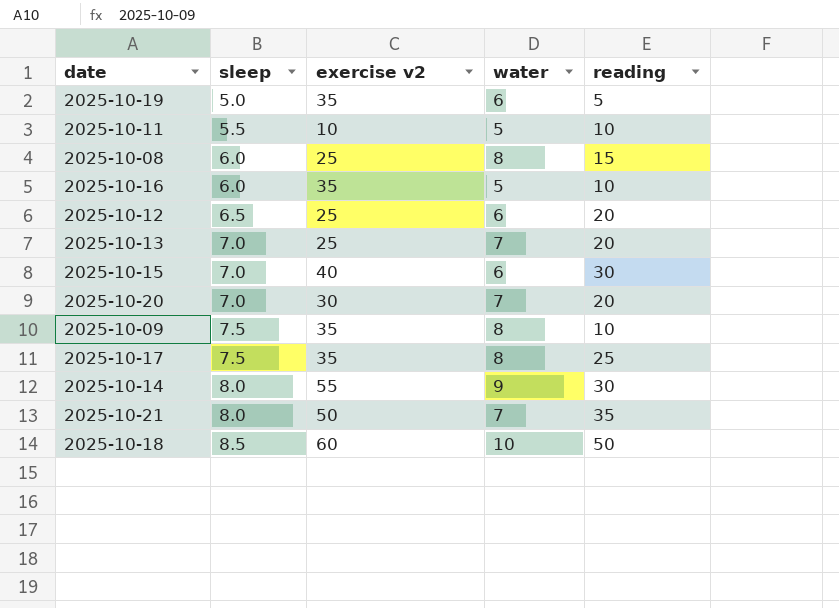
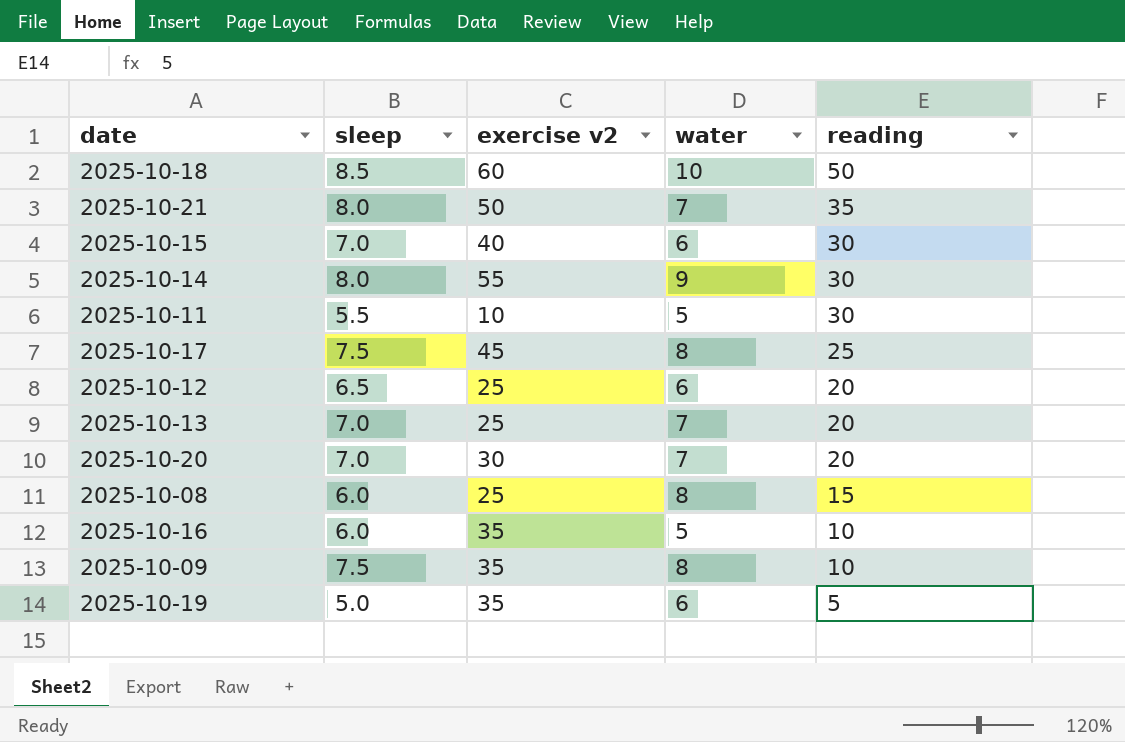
row order: sleep ascending -> reading descending
2025-10-11 | reading: 10 -> 30
2025-10-17 | exercise v2: 35 -> 45

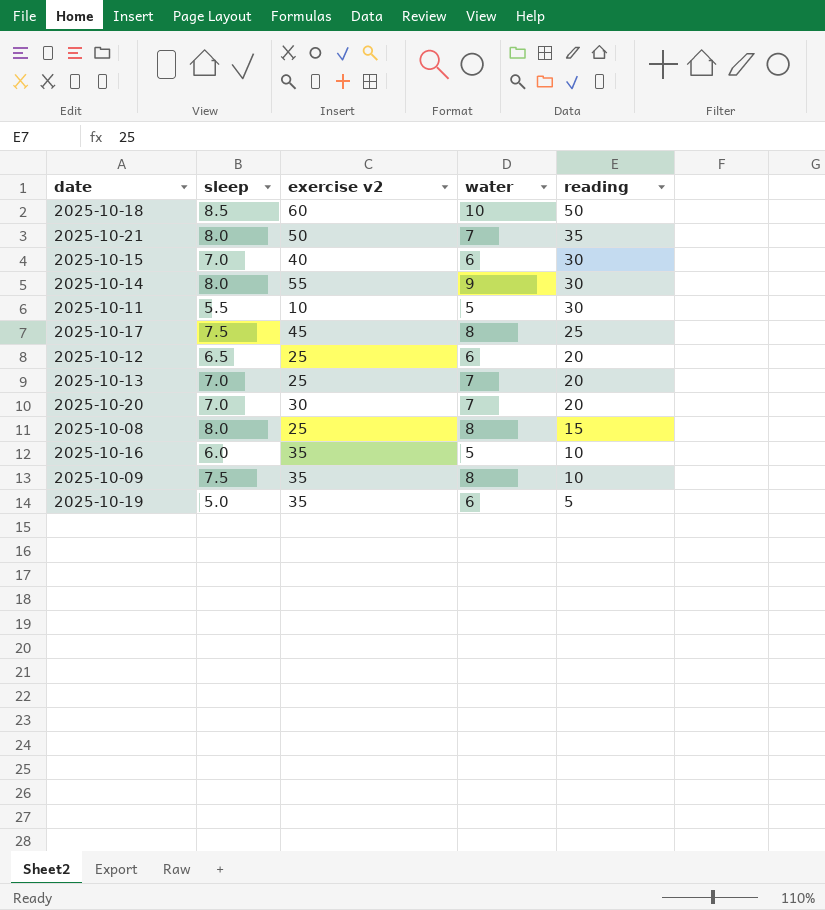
2025-10-08 | sleep: 6.0 -> 8.0

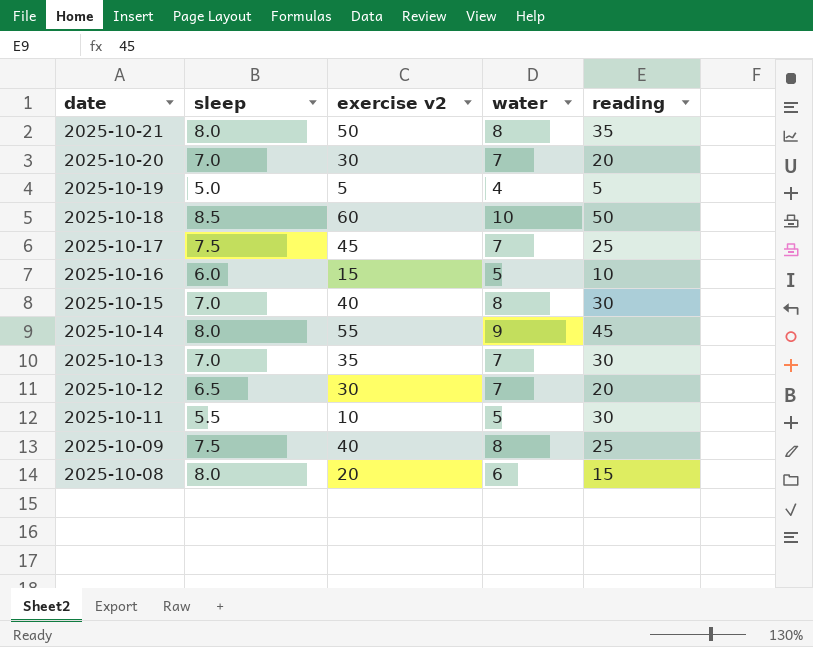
row order: reading descending -> date descending
2025-10-21 | water: 7 -> 8
2025-10-19 | exercise v2: 35 -> 5
2025-10-19 | water: 6 -> 4
2025-10-17 | water: 8 -> 7
2025-10-16 | exercise v2: 35 -> 15
2025-10-15 | water: 6 -> 8
2025-10-14 | reading: 30 -> 45
2025-10-13 | exercise v2: 25 -> 35
2025-10-13 | reading: 20 -> 30
2025-10-12 | exercise v2: 25 -> 30
2025-10-12 | water: 6 -> 7
2025-10-09 | exercise v2: 35 -> 40
2025-10-09 | reading: 10 -> 25
2025-10-08 | exercise v2: 25 -> 20
2025-10-08 | water: 8 -> 6

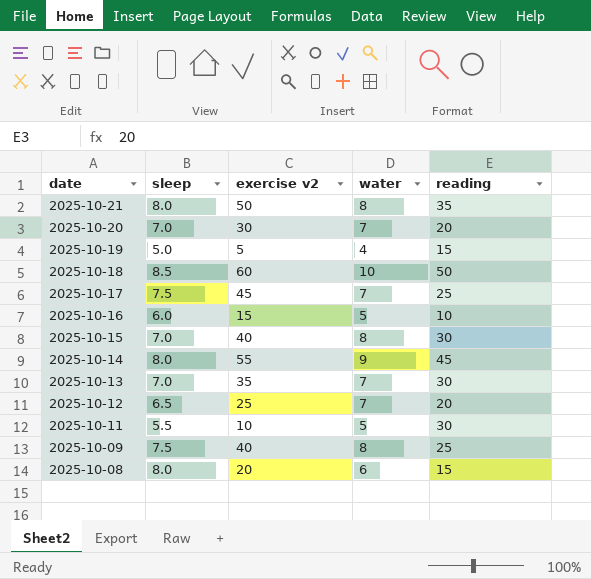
2025-10-19 | reading: 5 -> 15
2025-10-12 | exercise v2: 30 -> 25

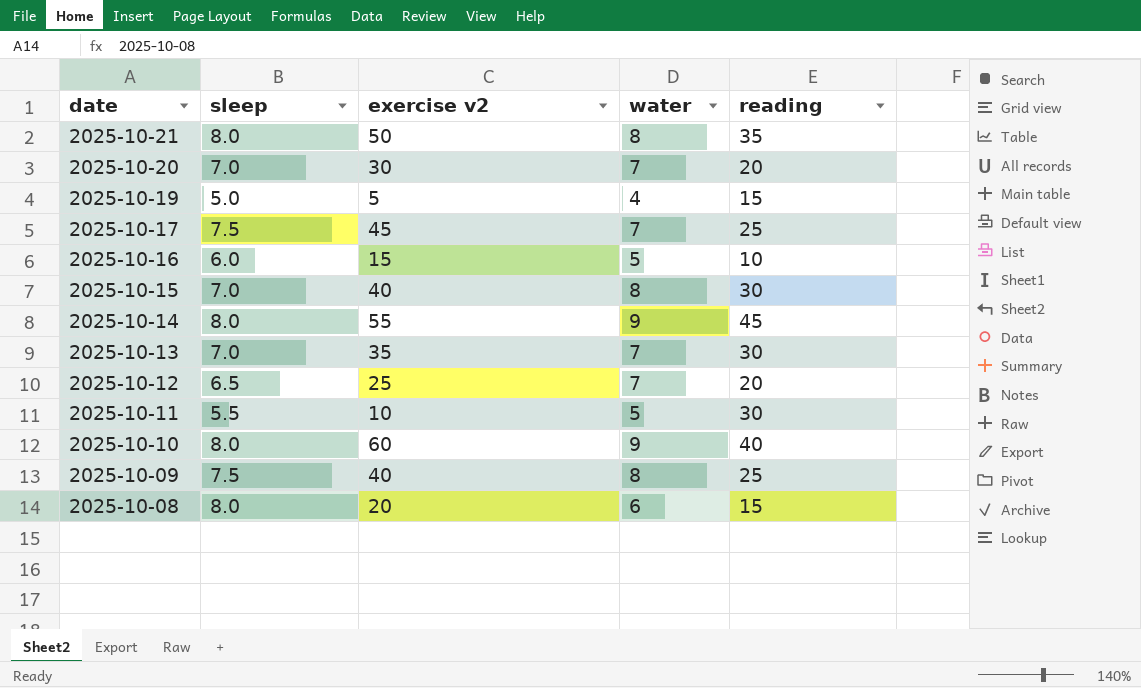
row 2025-10-18: 8.5 | 60 | 10 | 50 -> none
row 2025-10-10: none -> 8.0 | 60 | 9 | 40

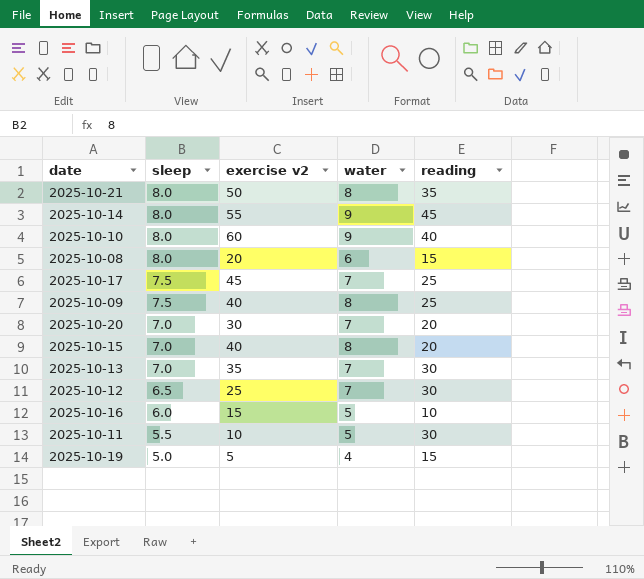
row order: date descending -> sleep descending
2025-10-15 | reading: 30 -> 20
2025-10-12 | reading: 20 -> 30

